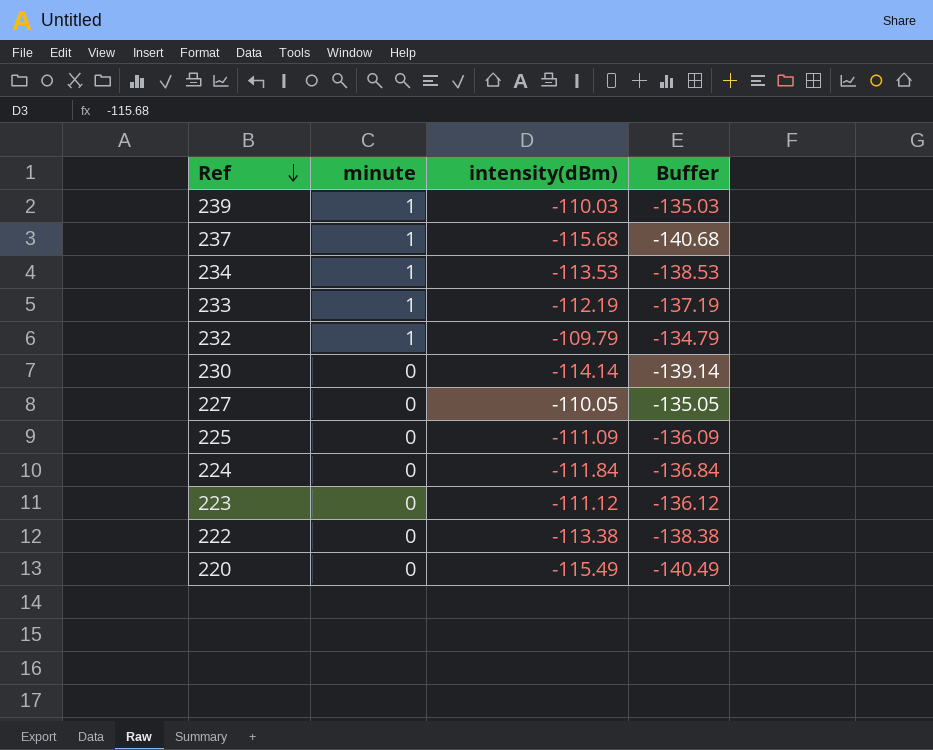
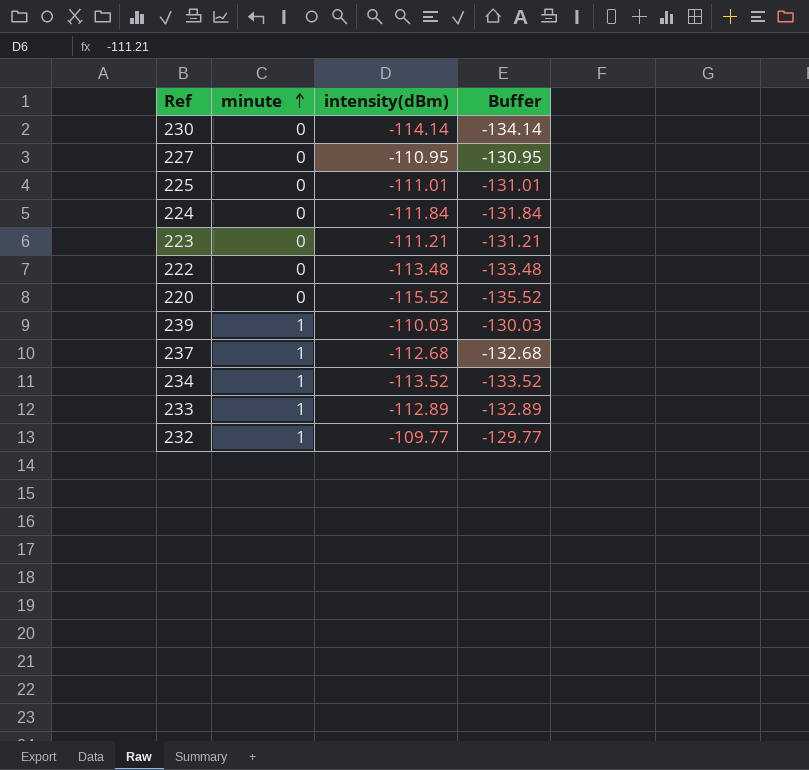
row order: Ref descending -> minute ascending
column Buffer | formula: [intensity(dBm)] - 25 -> [intensity(dBm)] - 20
227 | intensity(dBm): -110.05 -> -110.95
225 | intensity(dBm): -111.09 -> -111.01
223 | intensity(dBm): -111.12 -> -111.21
222 | intensity(dBm): -113.38 -> -113.48
220 | intensity(dBm): -115.49 -> -115.52
237 | intensity(dBm): -115.68 -> -112.68
234 | intensity(dBm): -113.53 -> -113.52
233 | intensity(dBm): -112.19 -> -112.89
232 | intensity(dBm): -109.79 -> -109.77

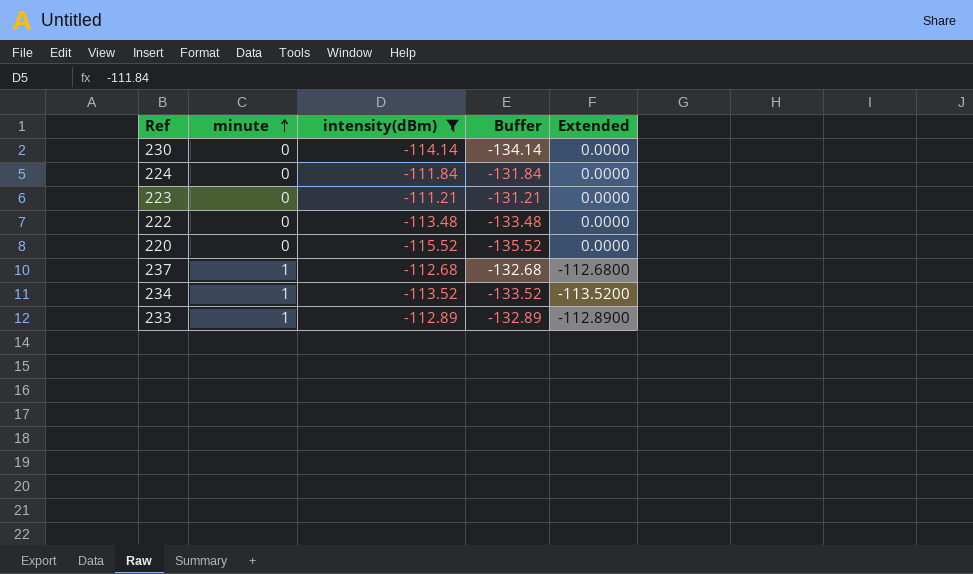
filter: none -> intensity(dBm) <= -111.21
column Extended | formula: none -> [minute] * [intensity(dBm)]

